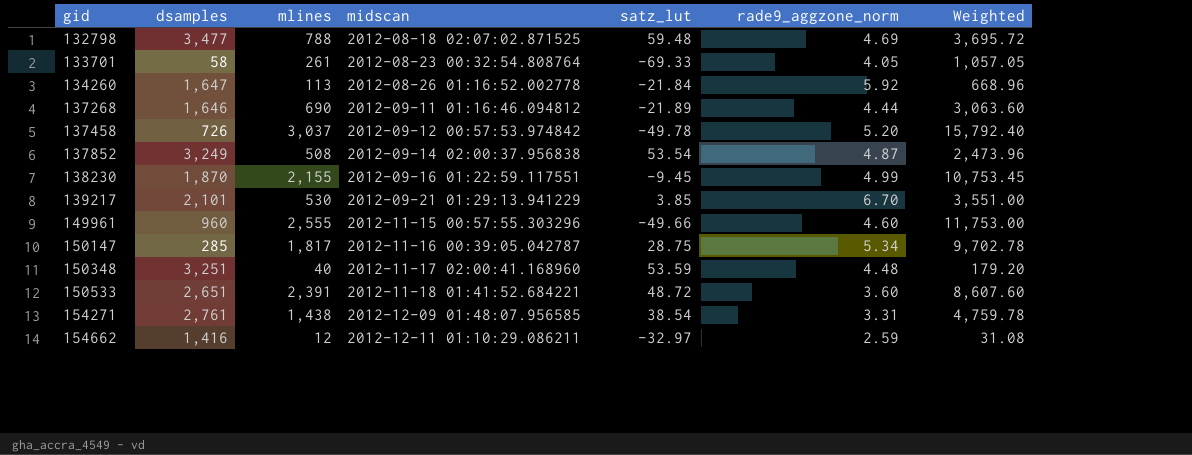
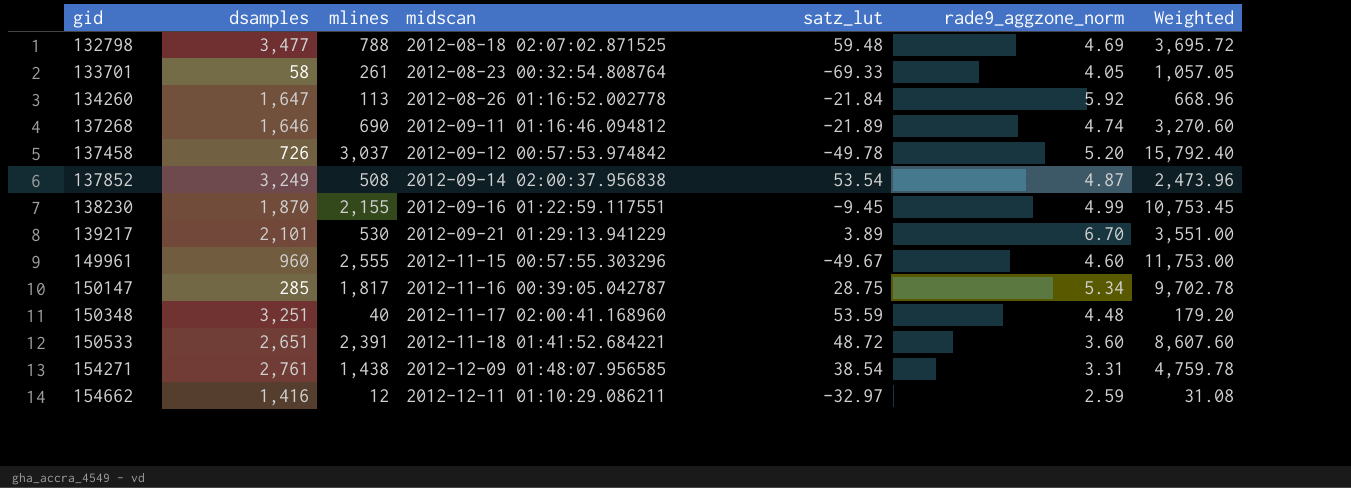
137268 | rade9_aggzone_norm: 4.44 -> 4.74
137268 | Weighted: 3,063.60 -> 3,270.60
139217 | satz_lut: 3.85 -> 3.89
149961 | satz_lut: -49.66 -> -49.67

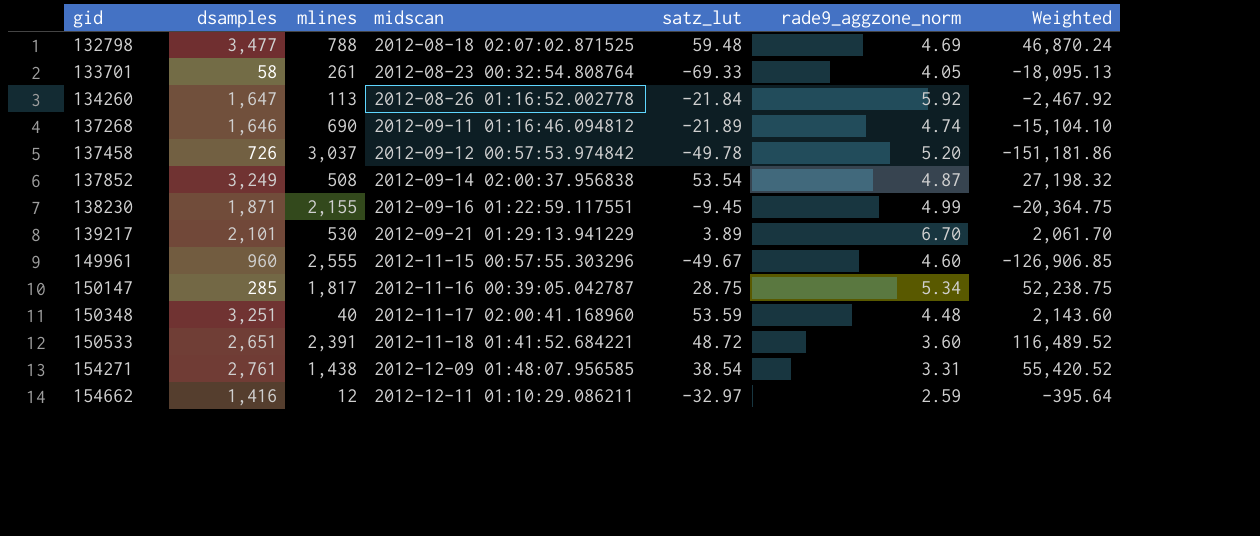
column Weighted | formula: [mlines] * [rade9_aggzone_norm] -> [mlines] * [satz_lut]
138230 | dsamples: 1,870 -> 1,871

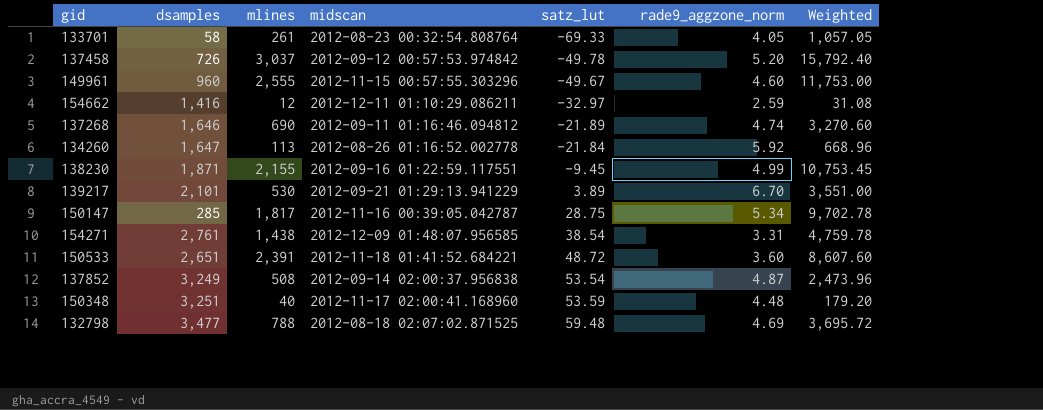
row order: gid ascending -> satz_lut ascending
column Weighted | formula: [mlines] * [satz_lut] -> [mlines] * [rade9_aggzone_norm]

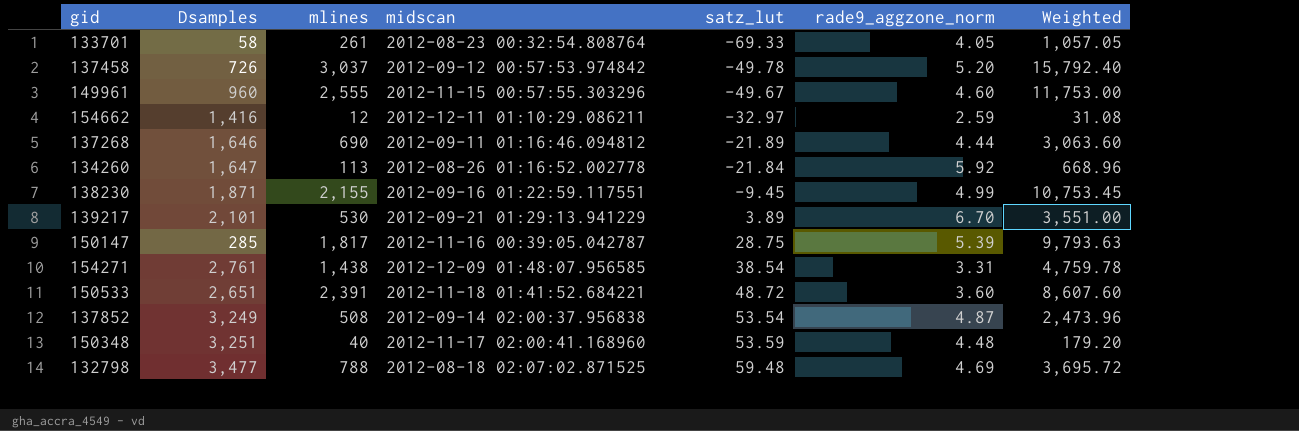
column name: dsamples -> Dsamples
137268 | rade9_aggzone_norm: 4.74 -> 4.44
137268 | Weighted: 3,270.60 -> 3,063.60
150147 | rade9_aggzone_norm: 5.34 -> 5.39
150147 | Weighted: 9,702.78 -> 9,793.63

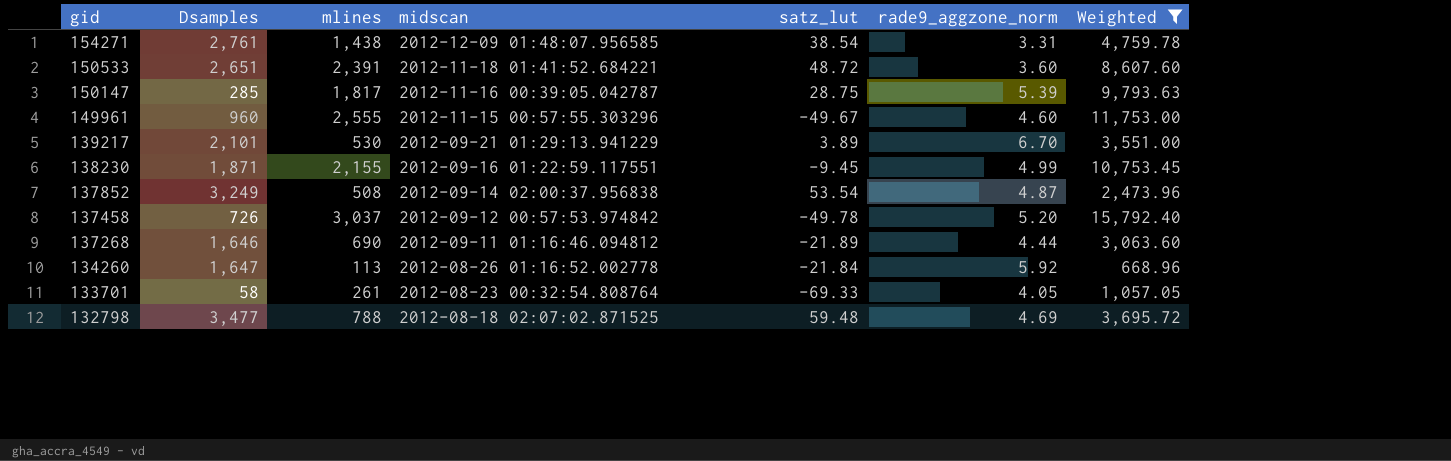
filter: none -> Weighted >= 668.96
row order: satz_lut ascending -> gid descending

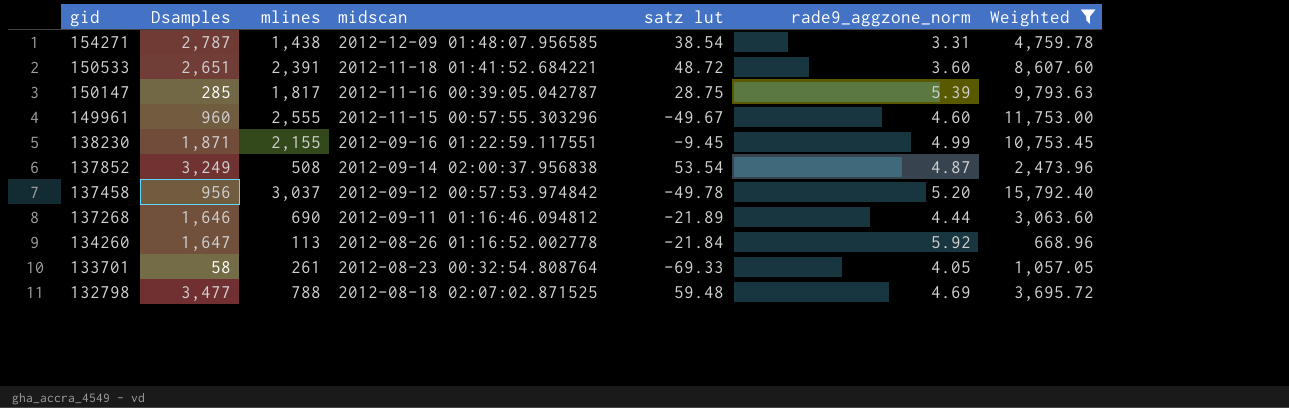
column name: satz_lut -> satz lut
row 139217: 2,101 | 530 | 2012-09-21 01:29:13.941229 | 3.89 | 6.70 | 3,551.00 -> none
154271 | Dsamples: 2,761 -> 2,787
137458 | Dsamples: 726 -> 956

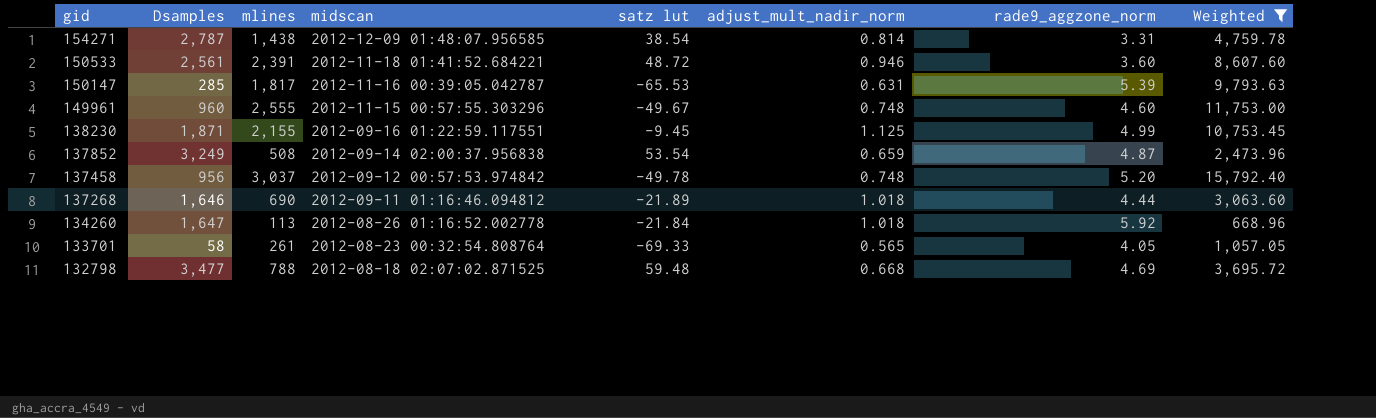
column adjust_mult_nadir_norm | position: none -> 6
150533 | Dsamples: 2,651 -> 2,561
150147 | satz lut: 28.75 -> -65.53

